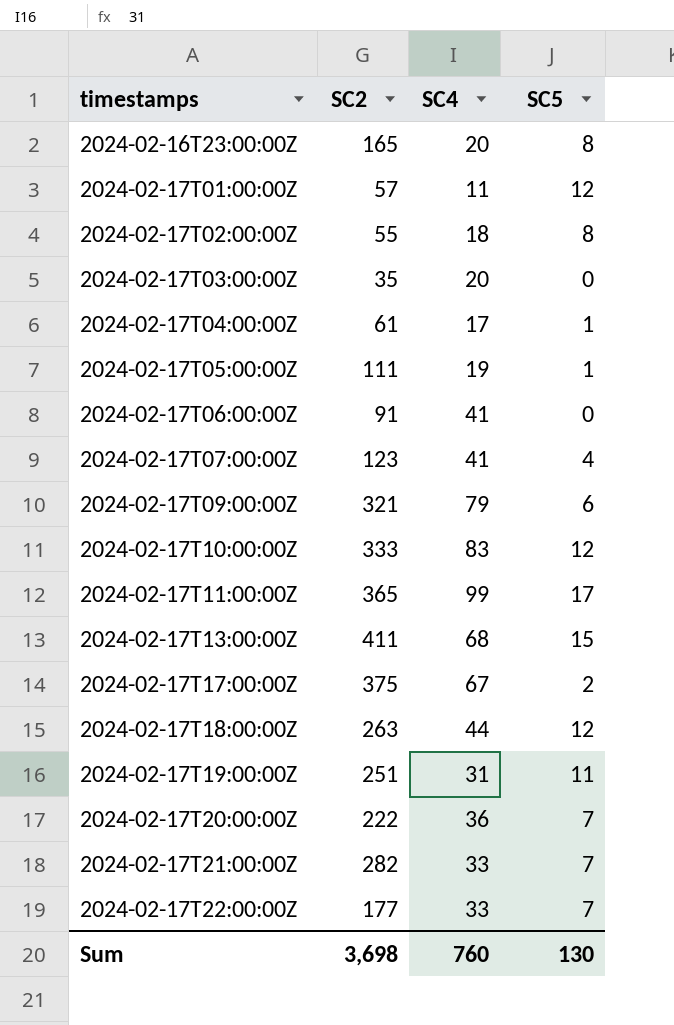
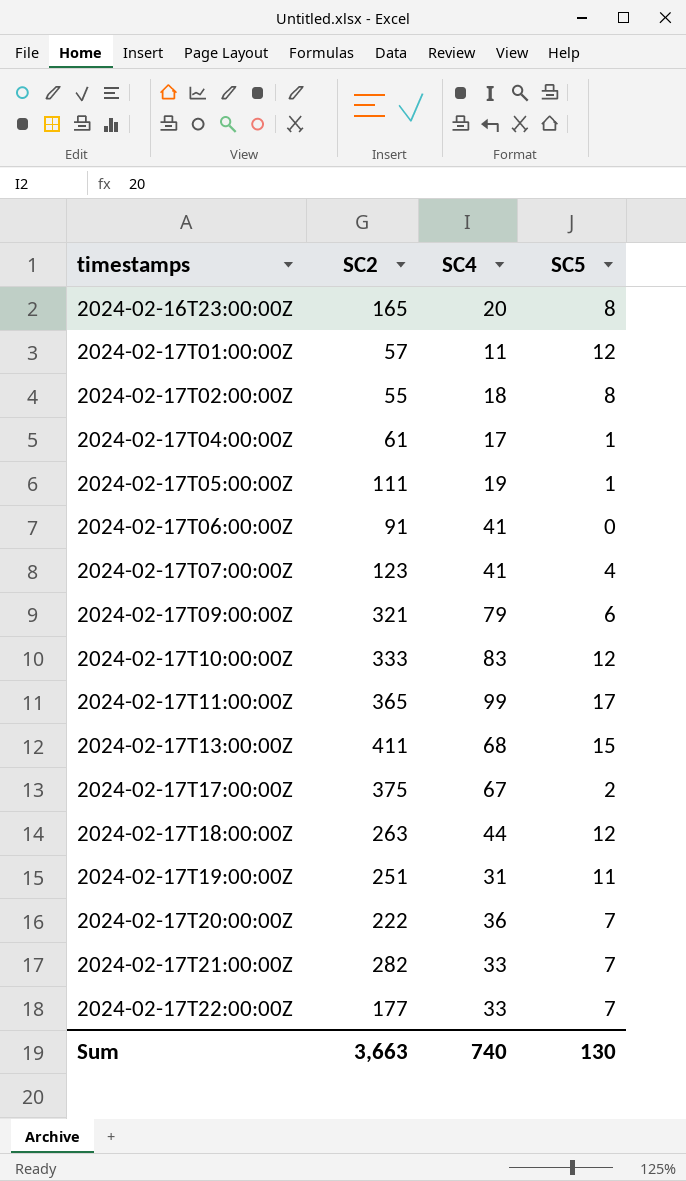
row 2024-02-17T03:00:00Z: 35 | 20 | 0 -> none
Sum | SC2: 3,698 -> 3,663
Sum | SC4: 760 -> 740

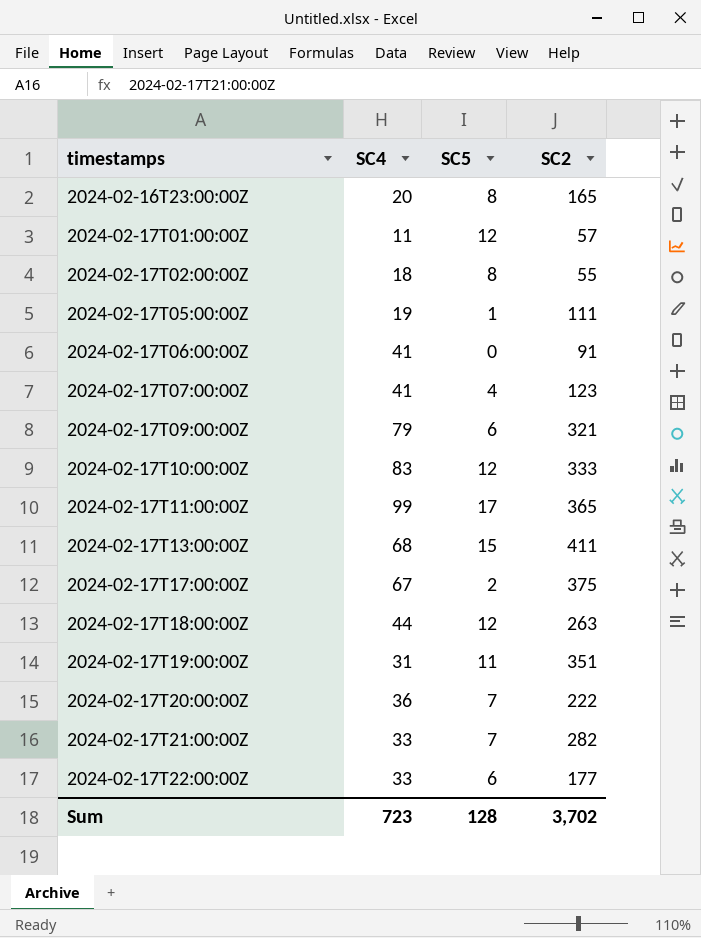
column SC2 | position: 2 -> 4
row 2024-02-17T04:00:00Z: 61 | 17 | 1 -> none
2024-02-17T19:00:00Z | SC2: 251 -> 351
2024-02-17T22:00:00Z | SC5: 7 -> 6
Sum | SC4: 740 -> 723
Sum | SC5: 130 -> 128
Sum | SC2: 3,663 -> 3,702

